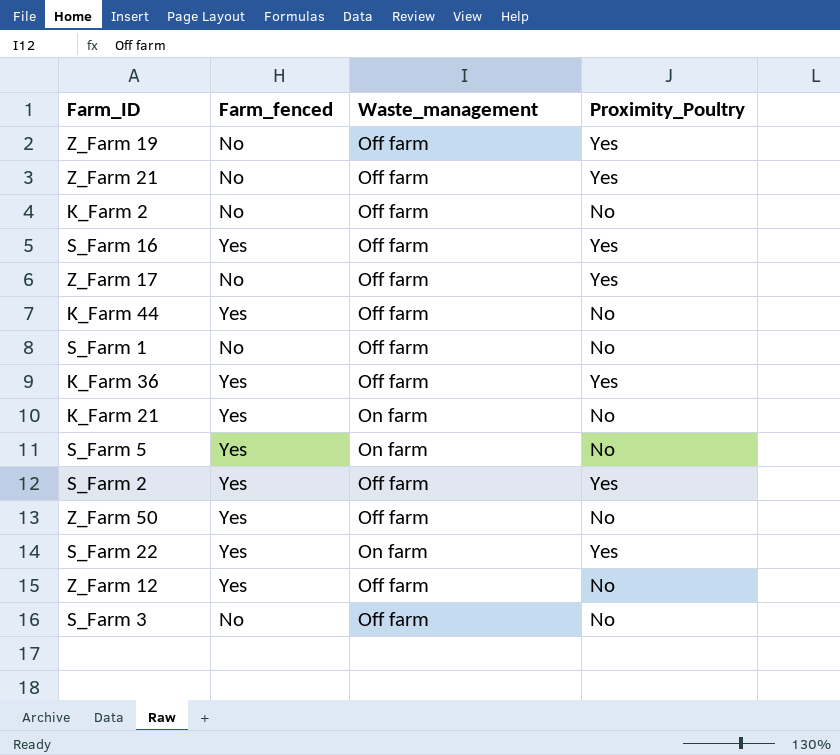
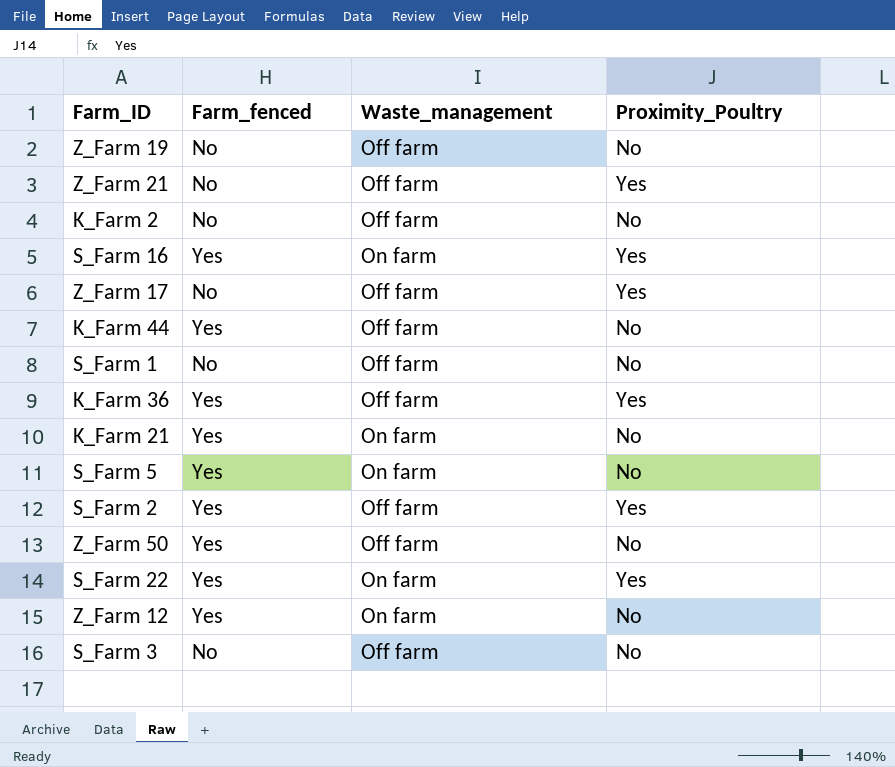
Z_Farm 19 | Proximity_Poultry: Yes -> No
S_Farm 16 | Waste_management: Off farm -> On farm
Z_Farm 12 | Waste_management: Off farm -> On farm

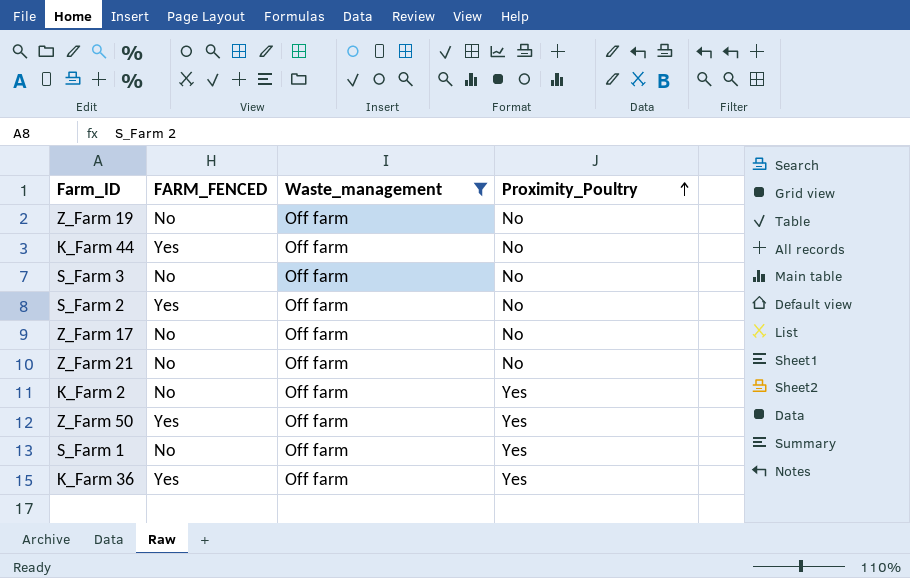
filter: none -> Waste_management = Off farm
row order: none -> Proximity_Poultry ascending
column name: Farm_fenced -> FARM_FENCED
S_Farm 2 | Proximity_Poultry: Yes -> No
Z_Farm 17 | Proximity_Poultry: Yes -> No
Z_Farm 21 | Proximity_Poultry: Yes -> No
K_Farm 2 | Proximity_Poultry: No -> Yes
Z_Farm 50 | Proximity_Poultry: No -> Yes
S_Farm 1 | Proximity_Poultry: No -> Yes

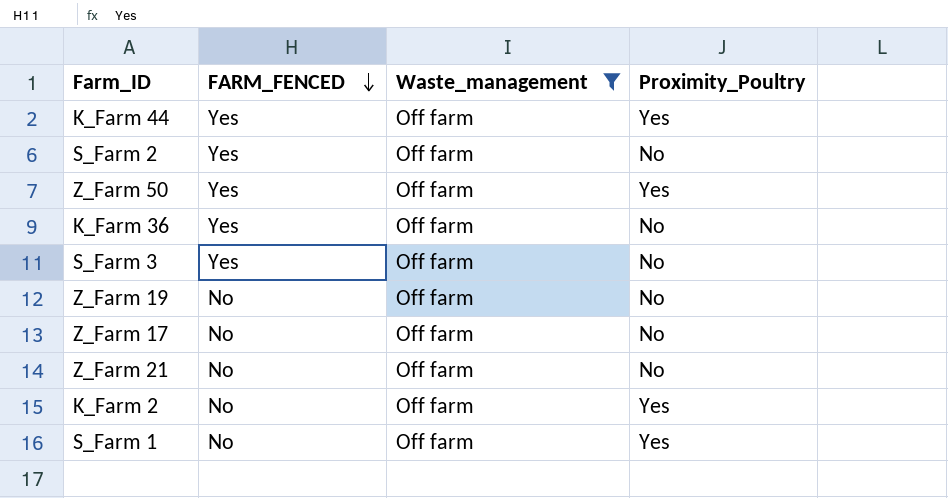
row order: Proximity_Poultry ascending -> FARM_FENCED descending
K_Farm 44 | Proximity_Poultry: No -> Yes
K_Farm 36 | Proximity_Poultry: Yes -> No
S_Farm 3 | FARM_FENCED: No -> Yes

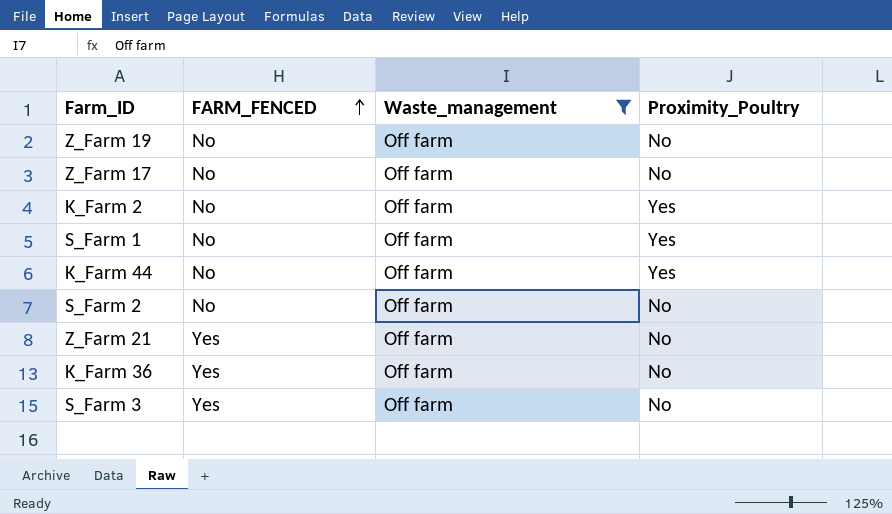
row order: FARM_FENCED descending -> FARM_FENCED ascending
row Z_Farm 50: Yes | Off farm | Yes -> none
K_Farm 44 | FARM_FENCED: Yes -> No
S_Farm 2 | FARM_FENCED: Yes -> No
Z_Farm 21 | FARM_FENCED: No -> Yes

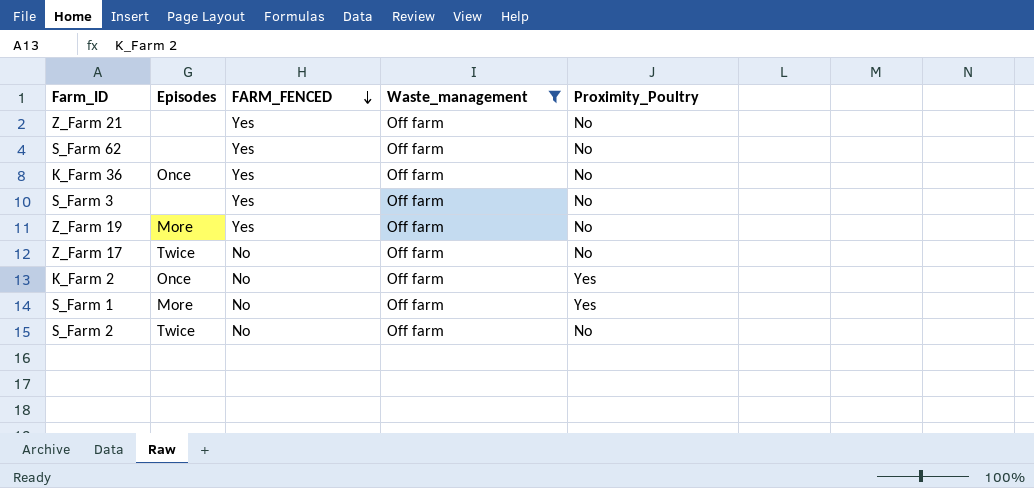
row order: FARM_FENCED ascending -> FARM_FENCED descending
column Episodes | position: none -> 2
row K_Farm 44: No | Off farm | Yes -> none
row S_Farm 62: none -> none | Yes | Off farm | No
Z_Farm 19 | FARM_FENCED: No -> Yes

